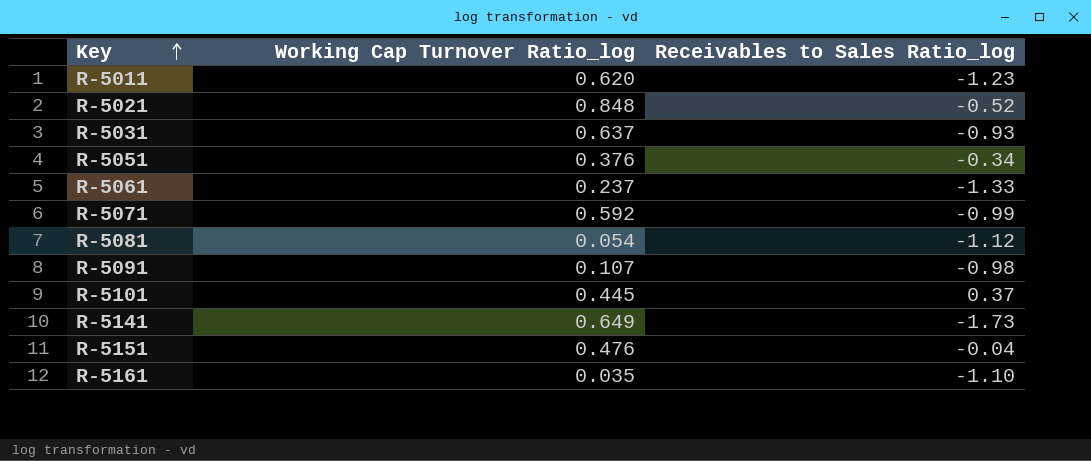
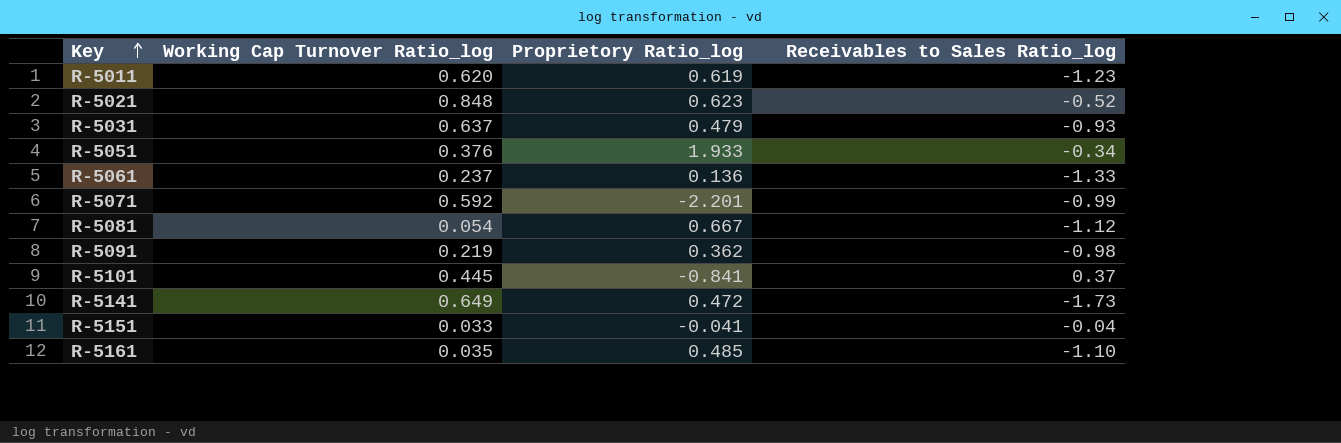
column Proprietory Ratio_log | position: none -> 3
R-5091 | Working Cap Turnover Ratio_log: 0.107 -> 0.219
R-5151 | Working Cap Turnover Ratio_log: 0.476 -> 0.033

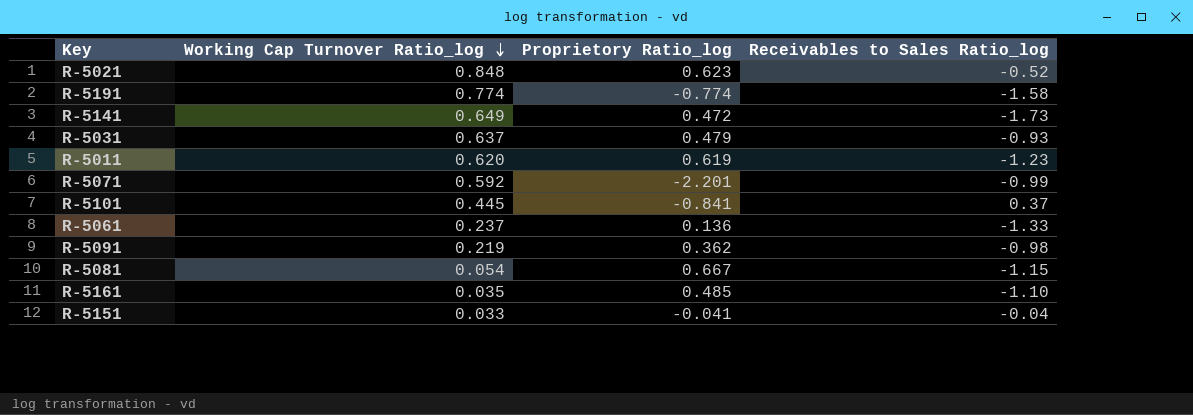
row order: Key ascending -> Working Cap Turnover Ratio_log descending
row R-5051: 0.376 | 1.933 | -0.34 -> none
row R-5191: none -> 0.774 | -0.774 | -1.58
R-5081 | Receivables to Sales Ratio_log: -1.12 -> -1.15

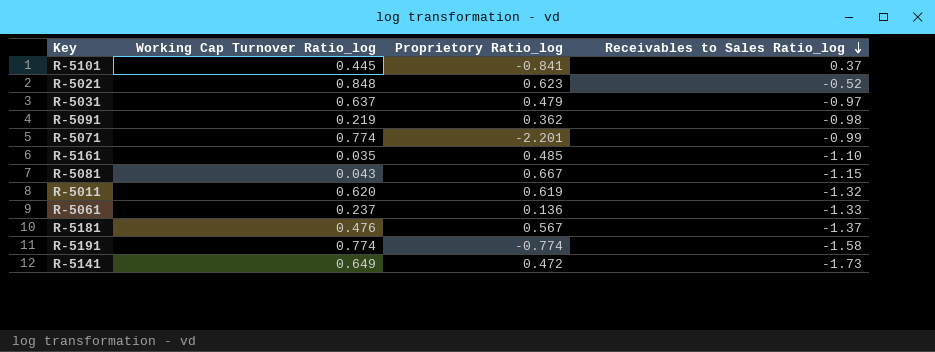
row order: Working Cap Turnover Ratio_log descending -> Receivables to Sales Ratio_log descending
row R-5151: 0.033 | -0.041 | -0.04 -> none
R-5031 | Receivables to Sales Ratio_log: -0.93 -> -0.97
R-5071 | Working Cap Turnover Ratio_log: 0.592 -> 0.774
R-5081 | Working Cap Turnover Ratio_log: 0.054 -> 0.043
R-5011 | Receivables to Sales Ratio_log: -1.23 -> -1.32
row R-5181: none -> 0.476 | 0.567 | -1.37

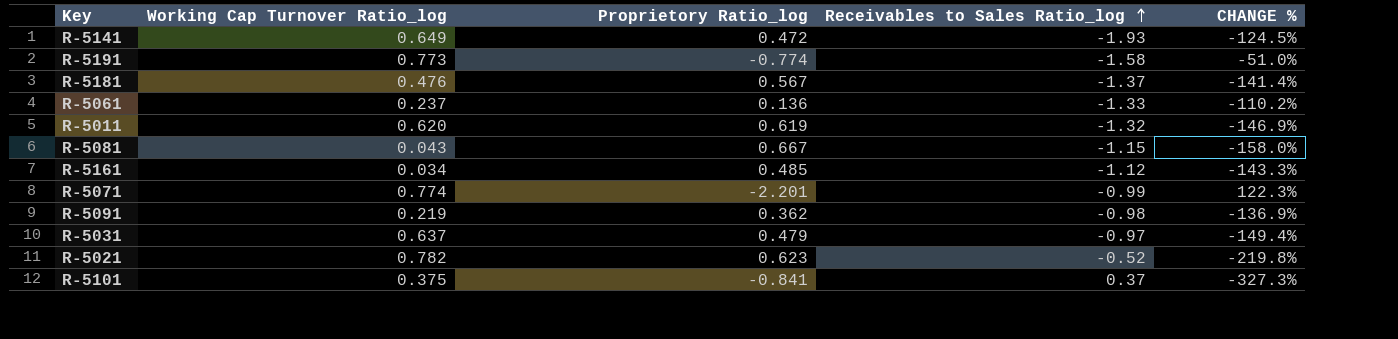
row order: Receivables to Sales Ratio_log descending -> Receivables to Sales Ratio_log ascending
column CHANGE % | formula: none -> ([Proprietory Ratio_log] - [Receivables to Sales Ratio_log]) / [Receivables to Sales Ratio_log]
R-5141 | Receivables to Sales Ratio_log: -1.73 -> -1.93
R-5191 | Working Cap Turnover Ratio_log: 0.774 -> 0.773
R-5161 | Working Cap Turnover Ratio_log: 0.035 -> 0.034
R-5161 | Receivables to Sales Ratio_log: -1.10 -> -1.12
R-5021 | Working Cap Turnover Ratio_log: 0.848 -> 0.782
R-5101 | Working Cap Turnover Ratio_log: 0.445 -> 0.375

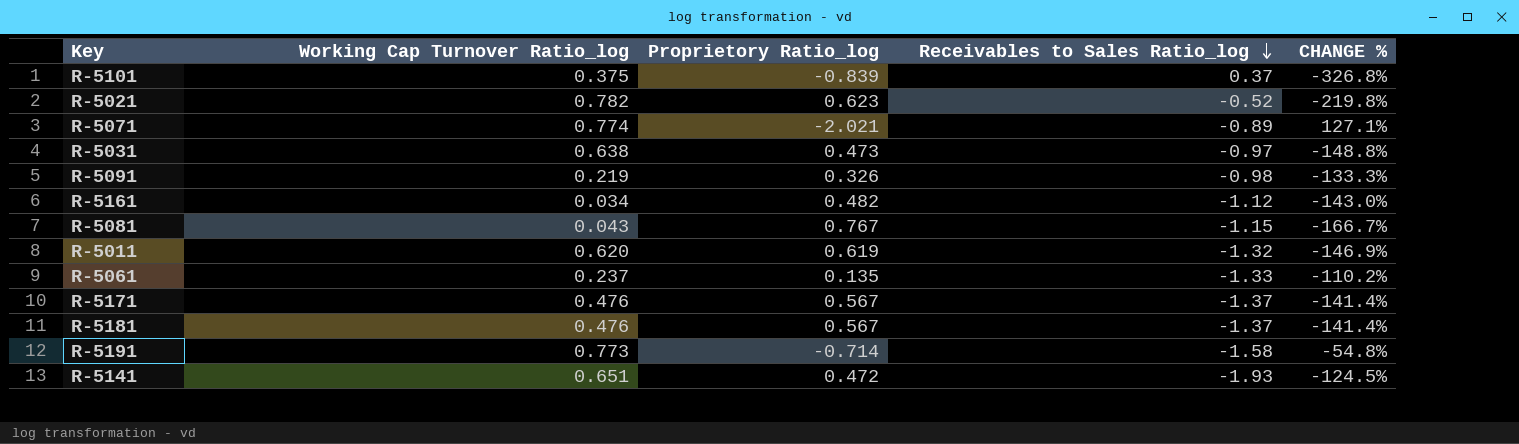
row order: Receivables to Sales Ratio_log ascending -> Receivables to Sales Ratio_log descending
R-5101 | Proprietory Ratio_log: -0.841 -> -0.839
R-5101 | CHANGE %: -327.3% -> -326.8%
R-5071 | Proprietory Ratio_log: -2.201 -> -2.021
R-5071 | Receivables to Sales Ratio_log: -0.99 -> -0.89
R-5071 | CHANGE %: 122.3% -> 127.1%
R-5031 | Working Cap Turnover Ratio_log: 0.637 -> 0.638
R-5031 | Proprietory Ratio_log: 0.479 -> 0.473
R-5031 | CHANGE %: -149.4% -> -148.8%
R-5091 | Proprietory Ratio_log: 0.362 -> 0.326
R-5091 | CHANGE %: -136.9% -> -133.3%
R-5161 | Proprietory Ratio_log: 0.485 -> 0.482
R-5161 | CHANGE %: -143.3% -> -143.0%
R-5081 | Proprietory Ratio_log: 0.667 -> 0.767
R-5081 | CHANGE %: -158.0% -> -166.7%
R-5061 | Proprietory Ratio_log: 0.136 -> 0.135
row R-5171: none -> 0.476 | 0.567 | -1.37 | -141.4%
R-5191 | Proprietory Ratio_log: -0.774 -> -0.714
R-5191 | CHANGE %: -51.0% -> -54.8%
R-5141 | Working Cap Turnover Ratio_log: 0.649 -> 0.651

